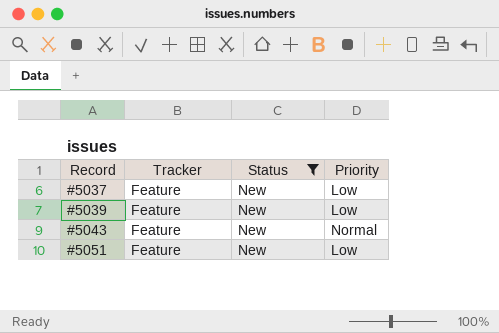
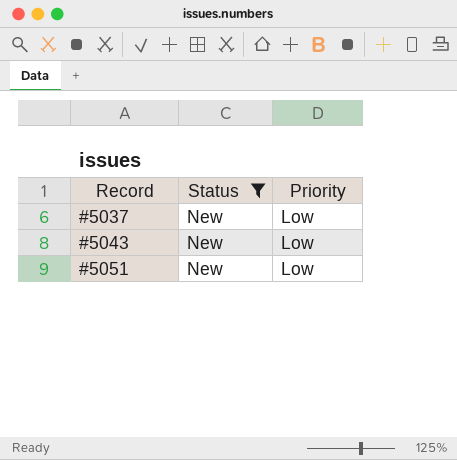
column Tracker | position: 2 -> none
row #5039: Feature | New | Low -> none
#5043 | Priority: Normal -> Low

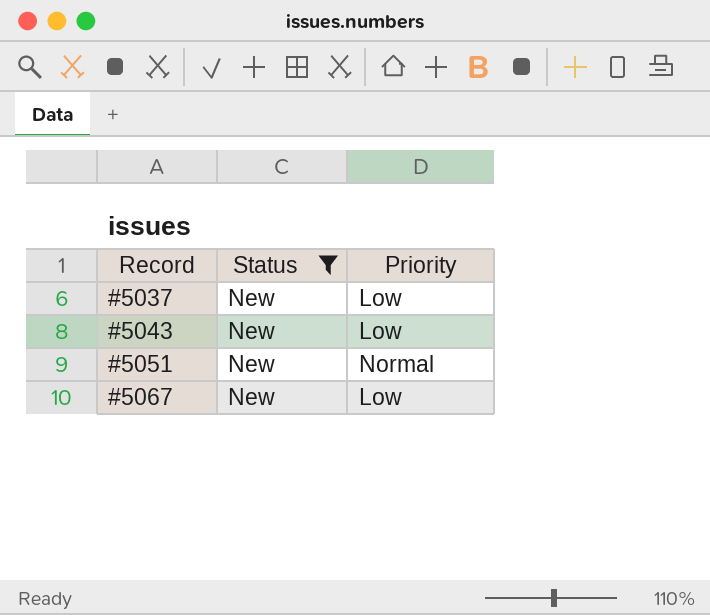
#5051 | Priority: Low -> Normal
row #5067: none -> New | Low

